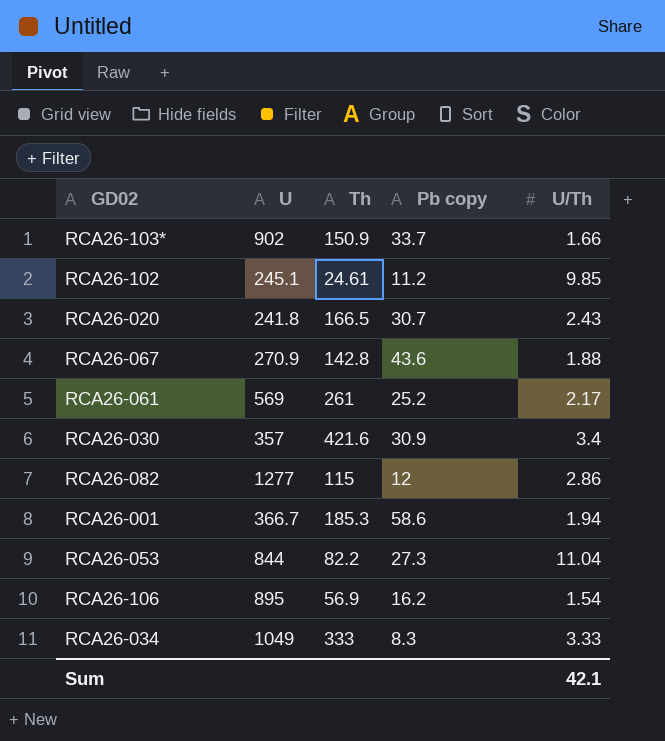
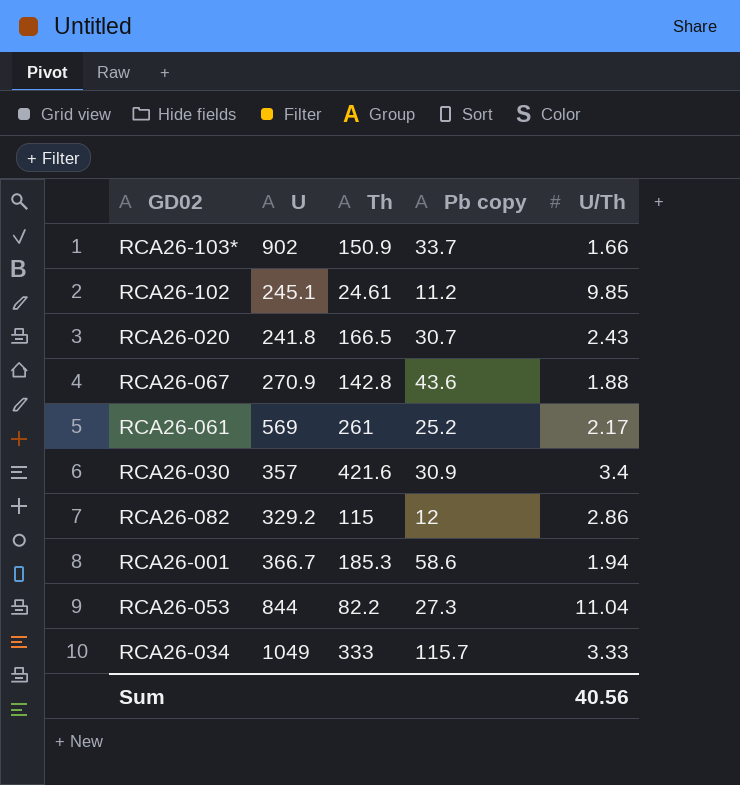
row RCA26-106: 895 | 56.9 | 16.2 | 1.54 -> none
RCA26-082 | U: 1277 -> 329.2
RCA26-034 | Pb copy: 8.3 -> 115.7
Sum | U/Th: 42.1 -> 40.56

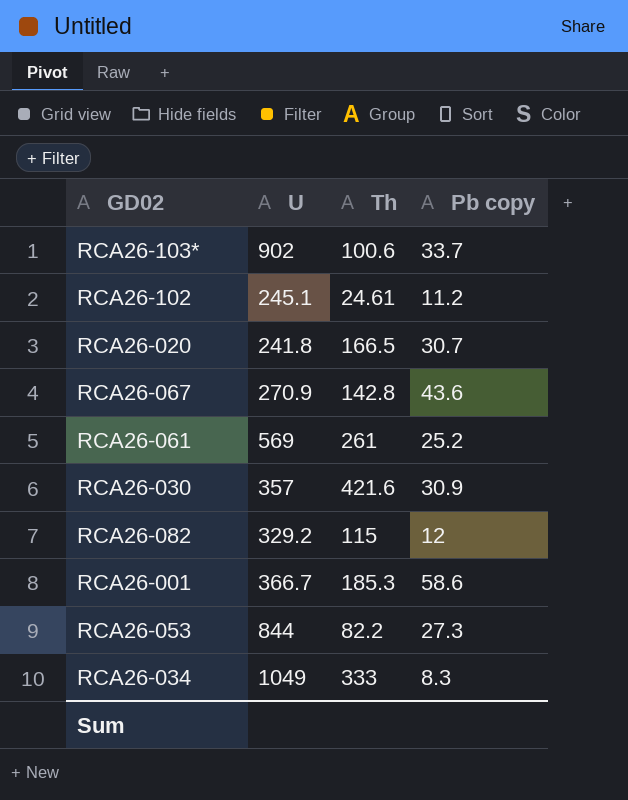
column U/Th | position: 5 -> none
RCA26-103* | Th: 150.9 -> 100.6
RCA26-034 | Pb copy: 115.7 -> 8.3

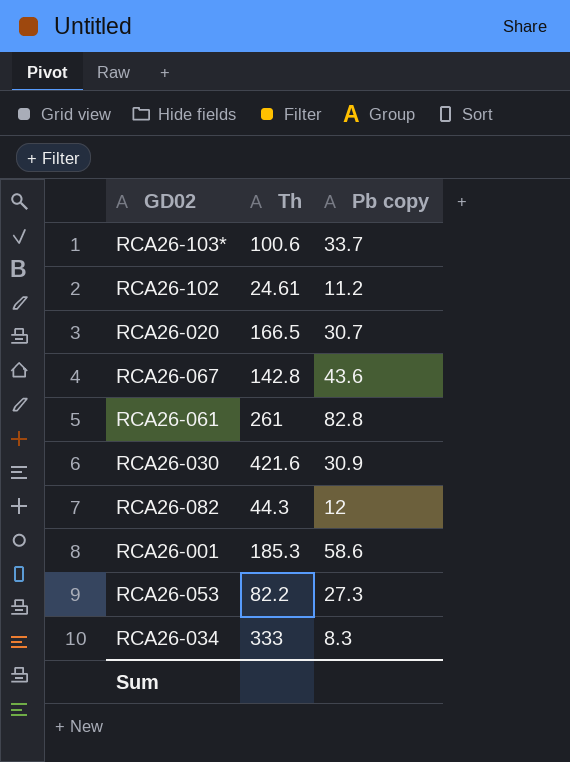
column U | position: 2 -> none
RCA26-061 | Pb copy: 25.2 -> 82.8
RCA26-082 | Th: 115 -> 44.3

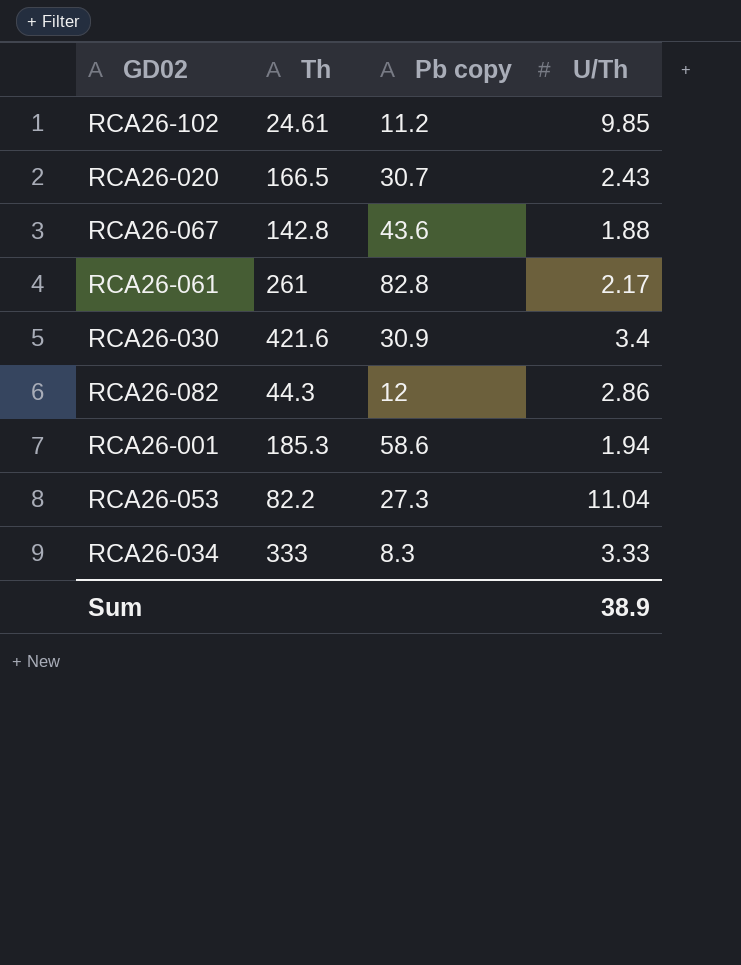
column U/Th | position: none -> 4
row RCA26-103*: 100.6 | 33.7 -> none

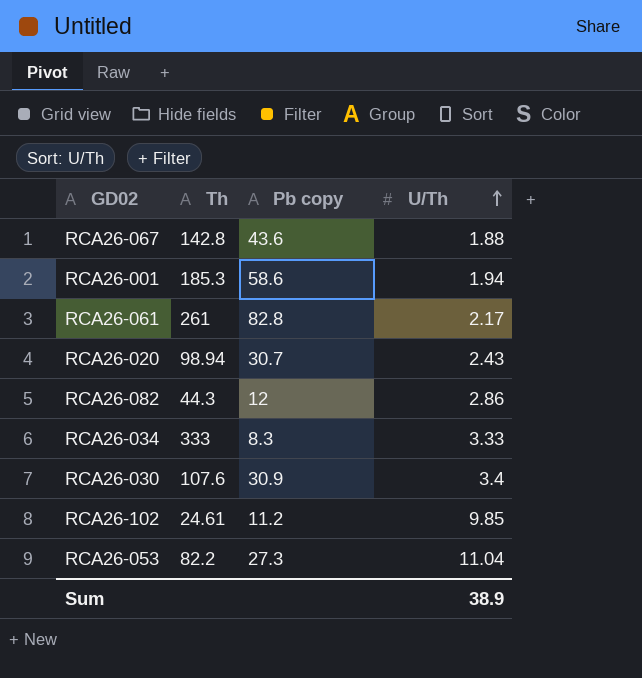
row order: none -> U/Th ascending
RCA26-020 | Th: 166.5 -> 98.94
RCA26-030 | Th: 421.6 -> 107.6

